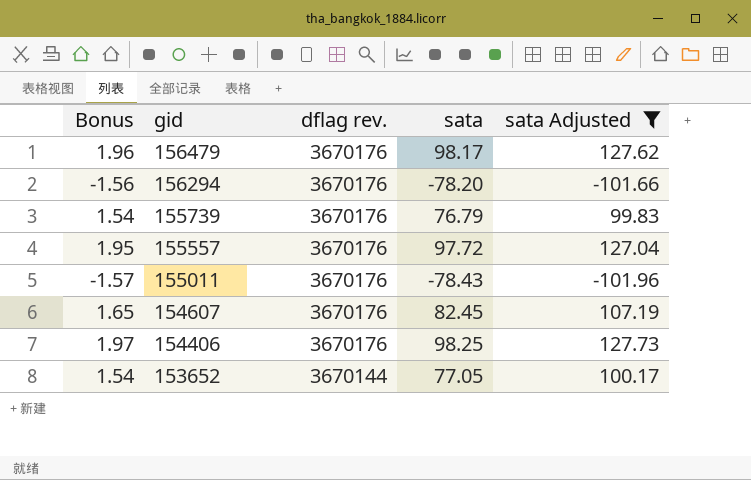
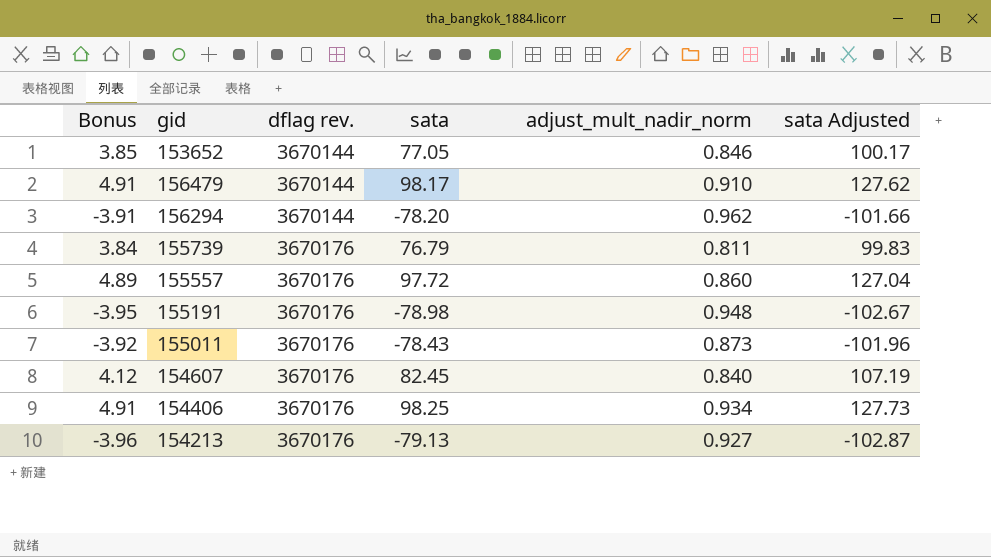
filter: sata Adjusted >= -101.96 -> none
row order: gid descending -> dflag rev. ascending
column Bonus | formula: [sata] * 0.02 -> [sata] * 0.05
column adjust_mult_nadir_norm | position: none -> 5
156479 | dflag rev.: 3670176 -> 3670144
156294 | dflag rev.: 3670176 -> 3670144

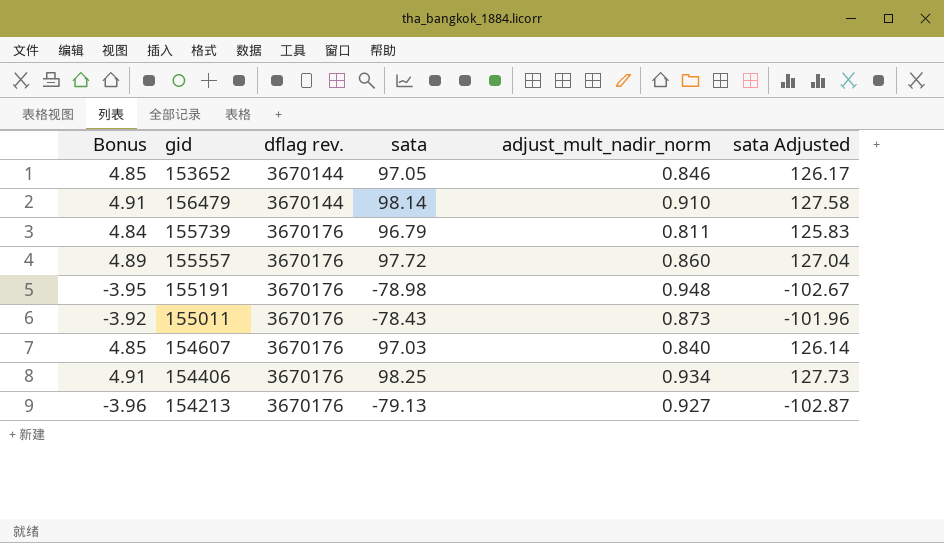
row 156294: -3.91 | 3670144 | -78.20 | 0.962 | -101.66 -> none
153652 | Bonus: 3.85 -> 4.85
153652 | sata: 77.05 -> 97.05
153652 | sata Adjusted: 100.17 -> 126.17
156479 | sata: 98.17 -> 98.14
156479 | sata Adjusted: 127.62 -> 127.58
155739 | Bonus: 3.84 -> 4.84
155739 | sata: 76.79 -> 96.79
155739 | sata Adjusted: 99.83 -> 125.83
154607 | Bonus: 4.12 -> 4.85
154607 | sata: 82.45 -> 97.03
154607 | sata Adjusted: 107.19 -> 126.14

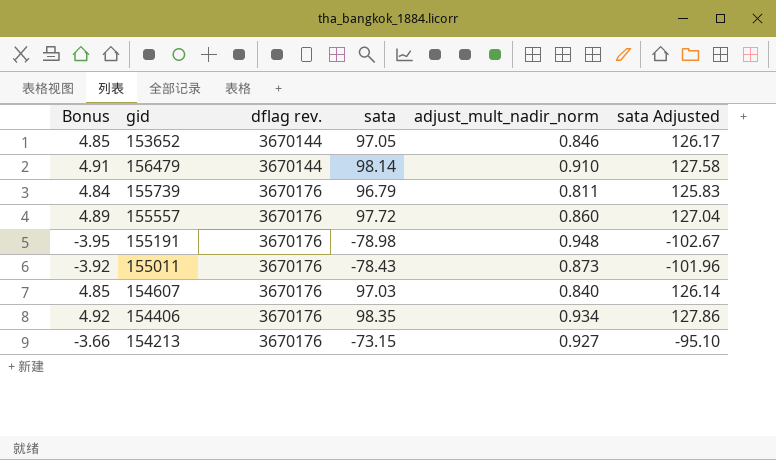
154406 | Bonus: 4.91 -> 4.92
154406 | sata: 98.25 -> 98.35
154406 | sata Adjusted: 127.73 -> 127.86
154213 | Bonus: -3.96 -> -3.66
154213 | sata: -79.13 -> -73.15
154213 | sata Adjusted: -102.87 -> -95.10

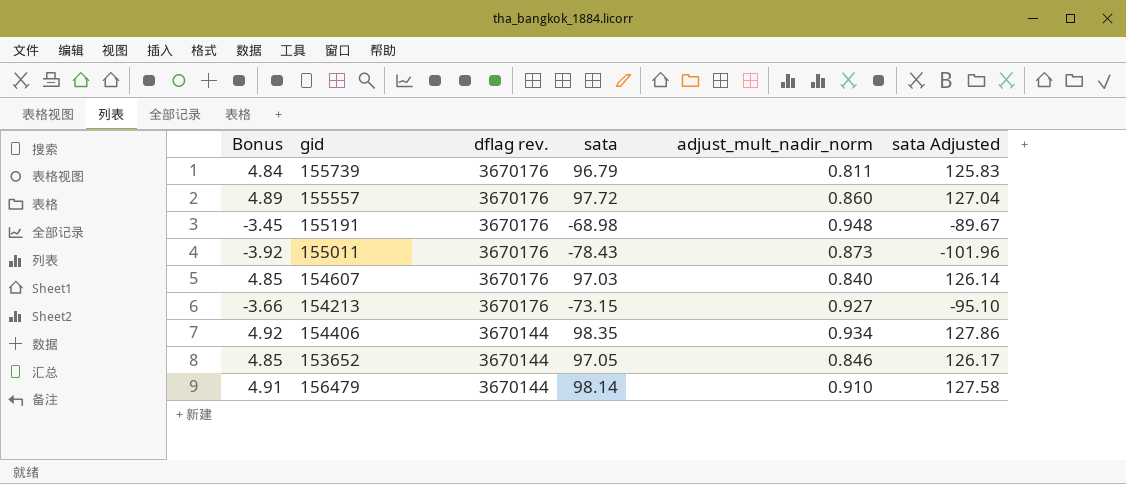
row order: dflag rev. ascending -> dflag rev. descending
155191 | Bonus: -3.95 -> -3.45
155191 | sata: -78.98 -> -68.98
155191 | sata Adjusted: -102.67 -> -89.67
154406 | dflag rev.: 3670176 -> 3670144

